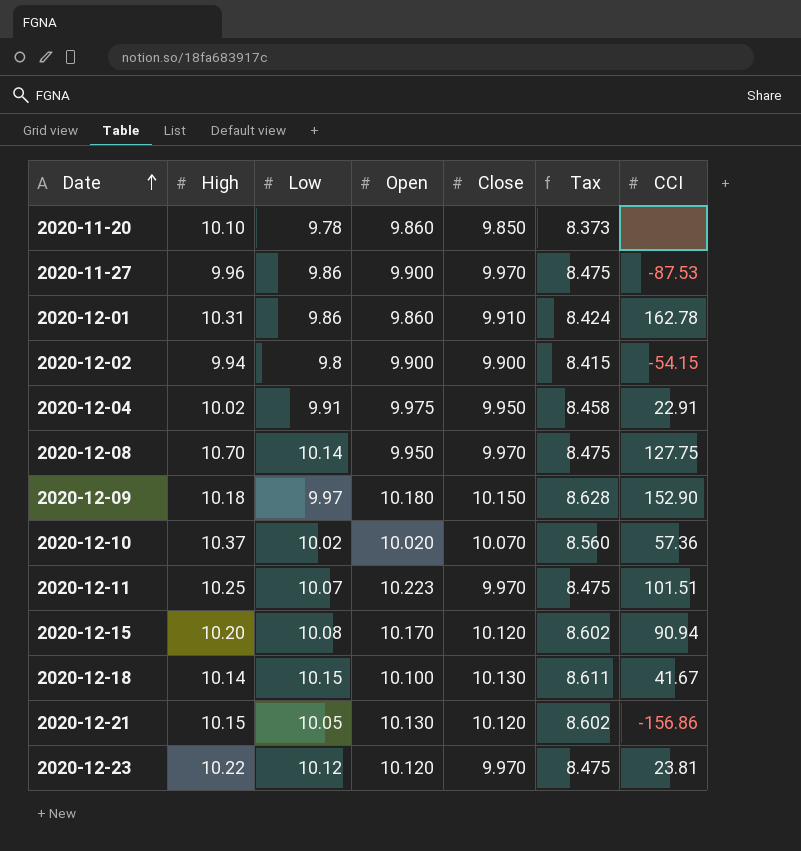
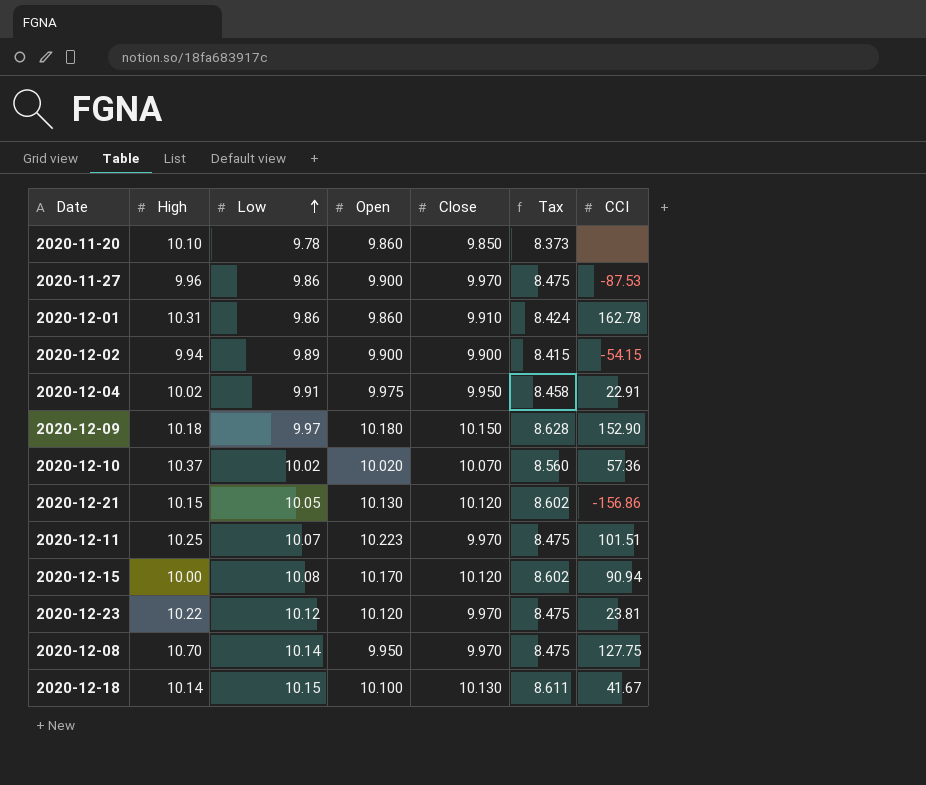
row order: Date ascending -> Low ascending
2020-12-02 | Low: 9.8 -> 9.89
2020-12-15 | High: 10.20 -> 10.00

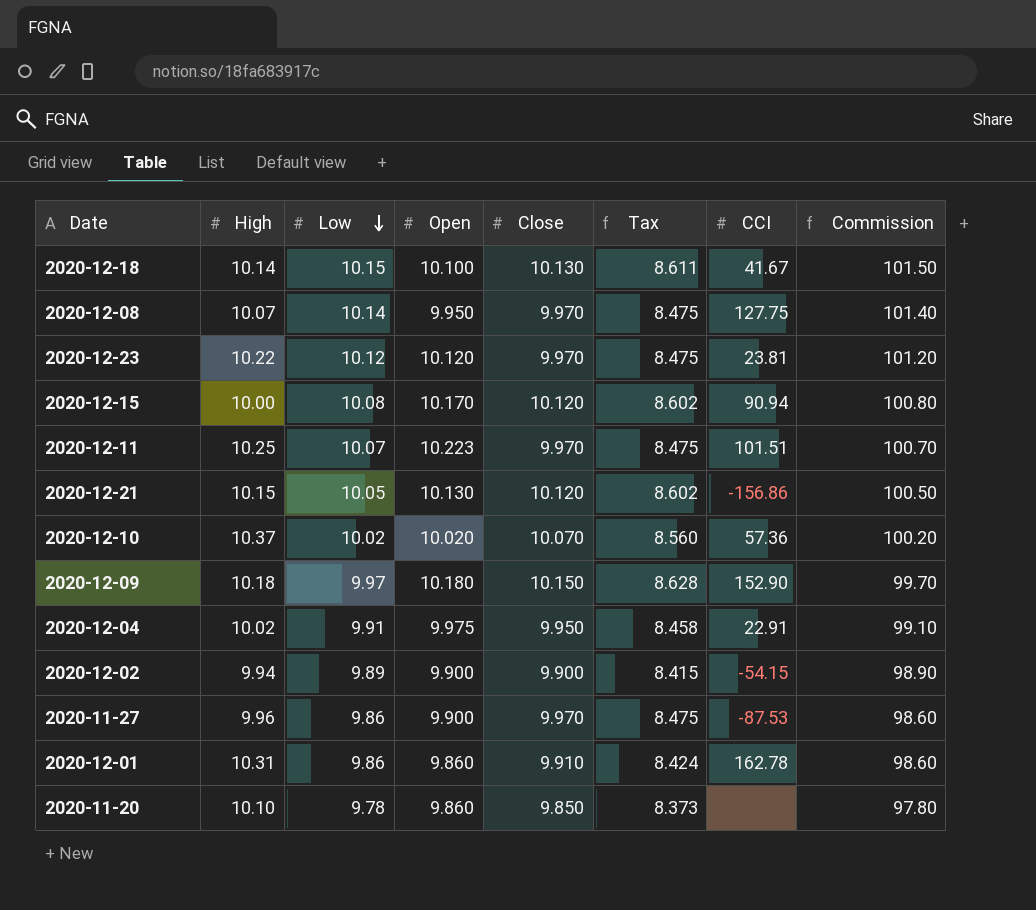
row order: Low ascending -> Low descending
column Commission | formula: none -> [Low] * 10
2020-12-08 | High: 10.70 -> 10.07

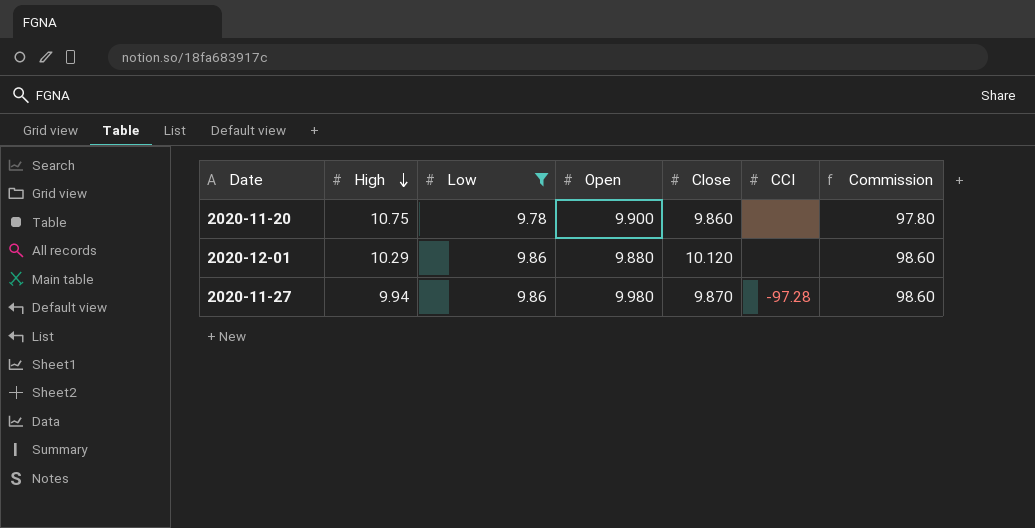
filter: none -> Low <= 9.86
row order: Low descending -> High descending
column Tax | formula: [Close] * 0.85 -> none
2020-11-20 | High: 10.10 -> 10.75
2020-11-20 | Open: 9.860 -> 9.900
2020-11-20 | Close: 9.850 -> 9.860
2020-12-01 | High: 10.31 -> 10.29
2020-12-01 | Open: 9.860 -> 9.880
2020-12-01 | Close: 9.910 -> 10.120
2020-12-01 | CCI: 162.78 -> none
2020-11-27 | High: 9.96 -> 9.94
2020-11-27 | Open: 9.900 -> 9.980
2020-11-27 | Close: 9.970 -> 9.870
2020-11-27 | CCI: -87.53 -> -97.28

